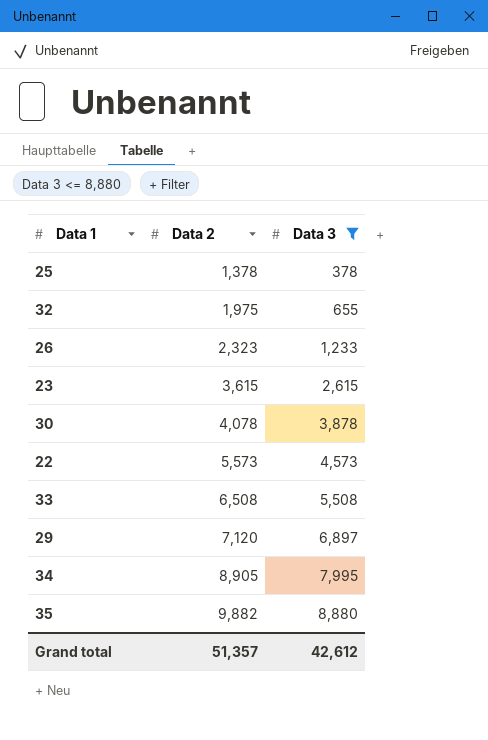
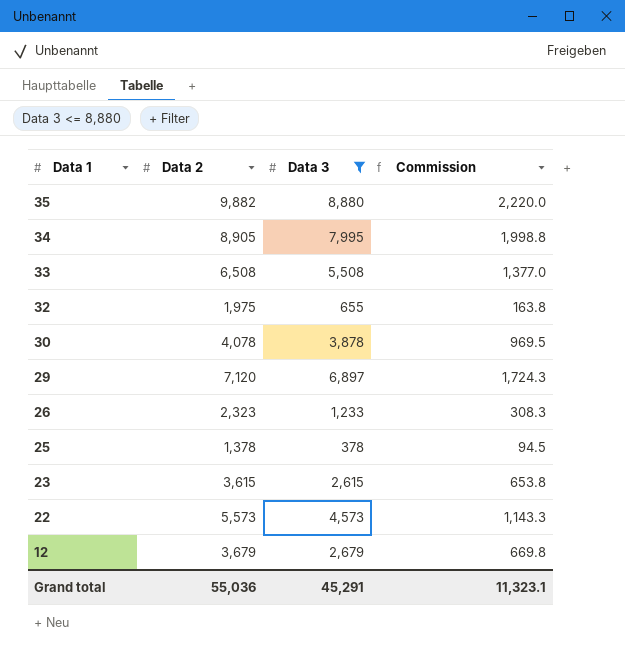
row order: Data 2 ascending -> Data 1 descending
column Commission | formula: none -> [Data 3] * 0.25
row 12: none -> 3,679 | 2,679 | 669.8
Grand total | Data 2: 51,357 -> 55,036
Grand total | Data 3: 42,612 -> 45,291

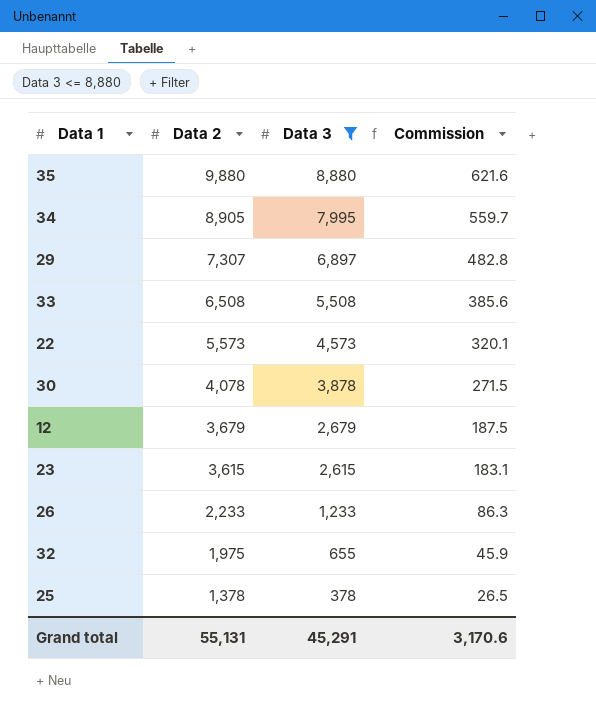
row order: Data 1 descending -> Data 2 descending
column Commission | formula: [Data 3] * 0.25 -> [Data 3] * 0.07
35 | Data 2: 9,882 -> 9,880
29 | Data 2: 7,120 -> 7,307
26 | Data 2: 2,323 -> 2,233
Grand total | Data 2: 55,036 -> 55,131
Grand total | Commission: 11,323.1 -> 3,170.6

